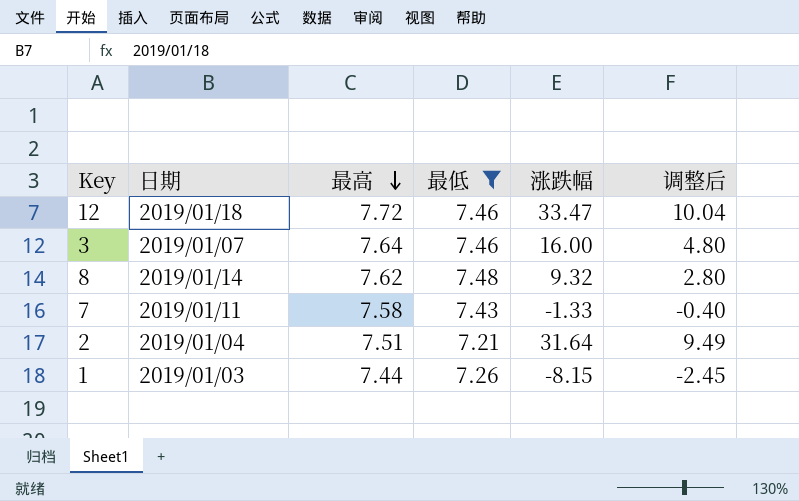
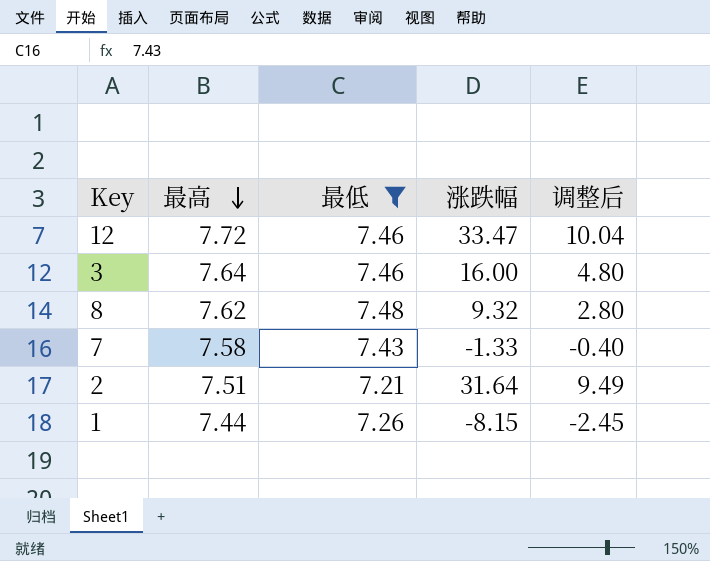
column 日期 | position: 2 -> none

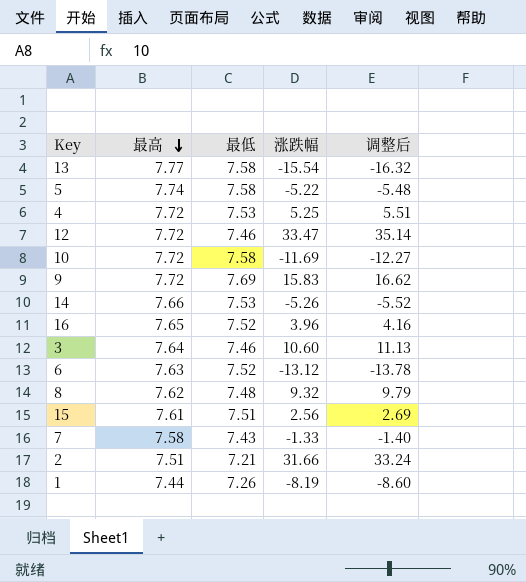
filter: 最低 <= 7.48 -> none
column 调整后 | formula: [涨跌幅] * 0.3 -> [涨跌幅] * 1.05
3 | 涨跌幅: 16.00 -> 10.60
2 | 涨跌幅: 31.64 -> 31.66
1 | 涨跌幅: -8.15 -> -8.19

